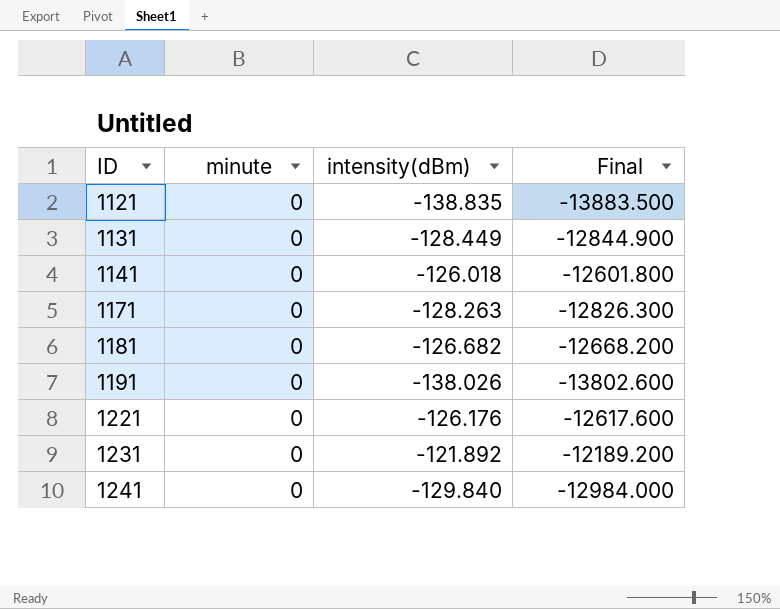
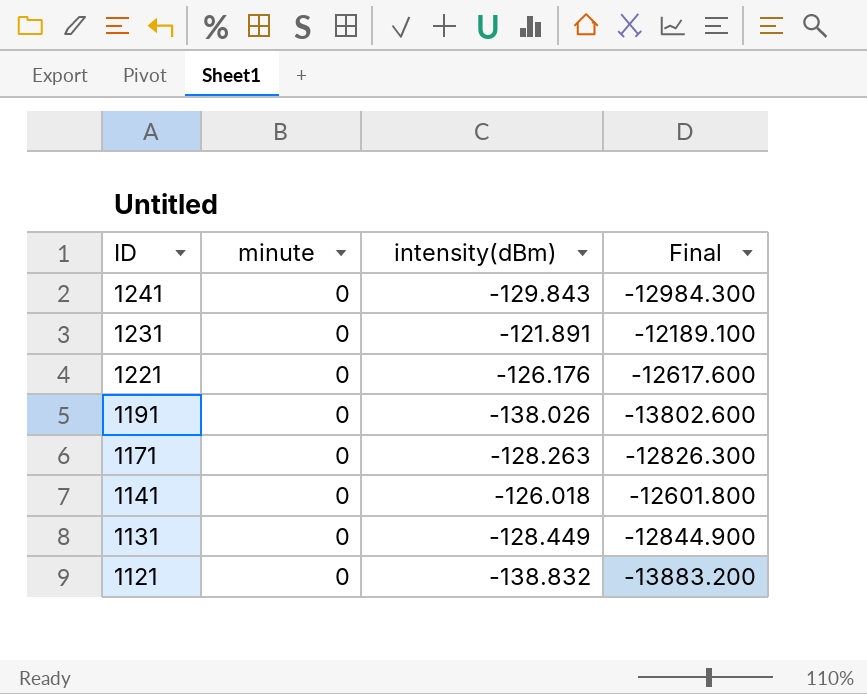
row order: ID ascending -> ID descending
row 1181: 0 | -126.682 | -12668.200 -> none
1241 | intensity(dBm): -129.840 -> -129.843
1241 | Final: -12984.000 -> -12984.300
1231 | intensity(dBm): -121.892 -> -121.891
1231 | Final: -12189.200 -> -12189.100
1121 | intensity(dBm): -138.835 -> -138.832
1121 | Final: -13883.500 -> -13883.200

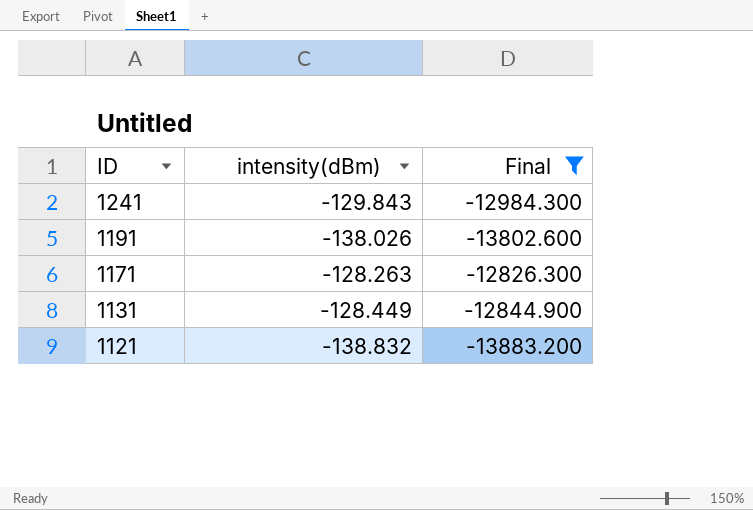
filter: none -> Final <= -12826.300
column minute | position: 2 -> none

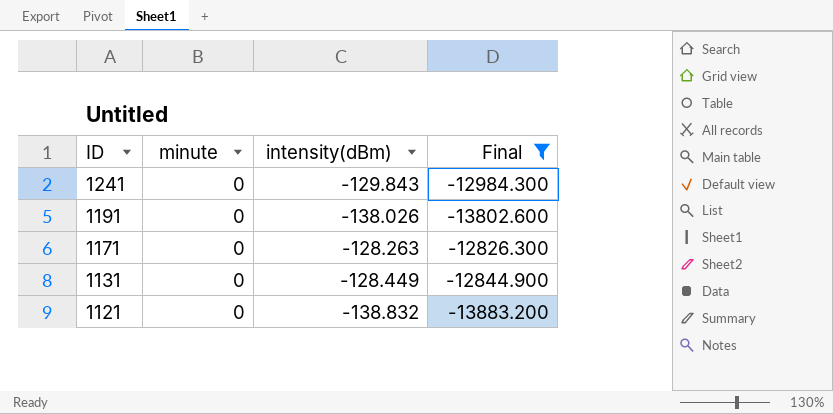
column minute | position: none -> 2

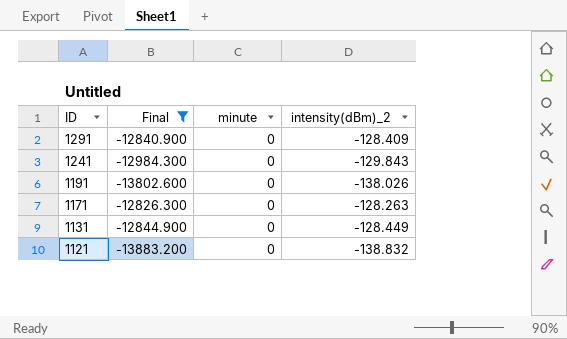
column Final | position: 4 -> 2
column name: intensity(dBm) -> intensity(dBm)_2
row 1291: none -> -12840.900 | 0 | -128.409

